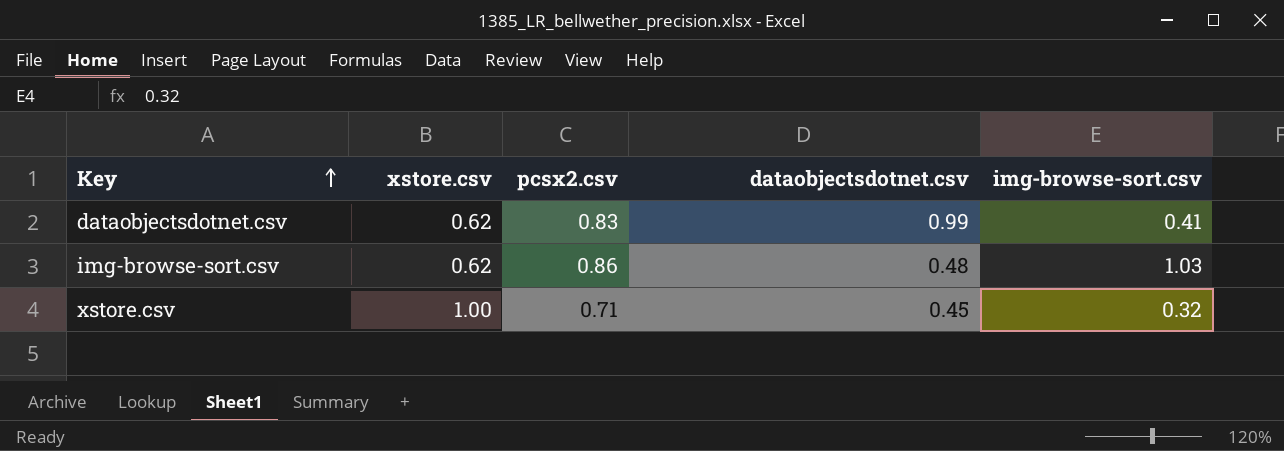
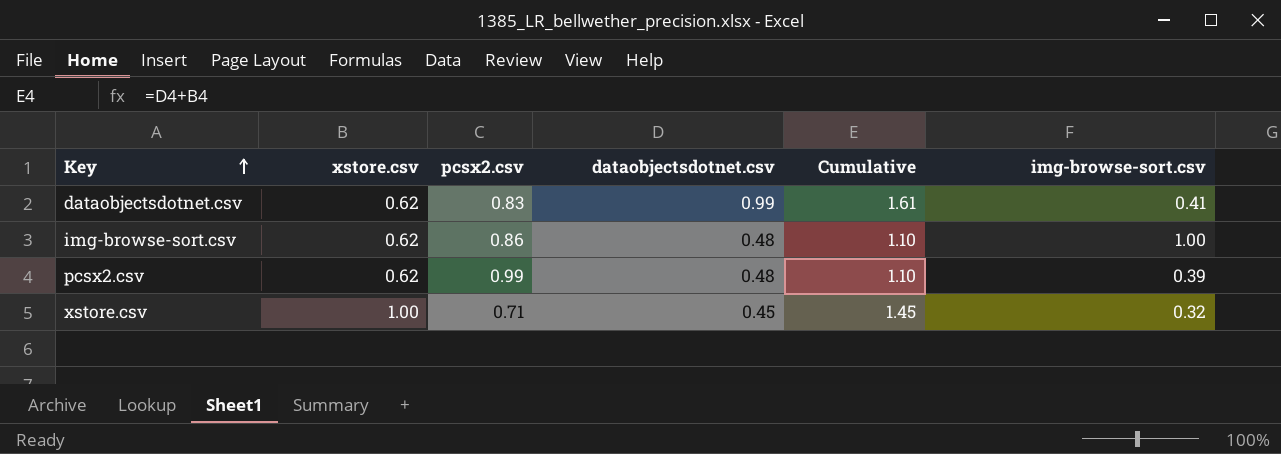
column Cumulative | formula: none -> [xstore.csv] + [dataobjectsdotnet.csv]
img-browse-sort.csv | img-browse-sort.csv: 1.03 -> 1.00
row pcsx2.csv: none -> 0.62 | 0.99 | 0.48 | 1.10 | 0.39

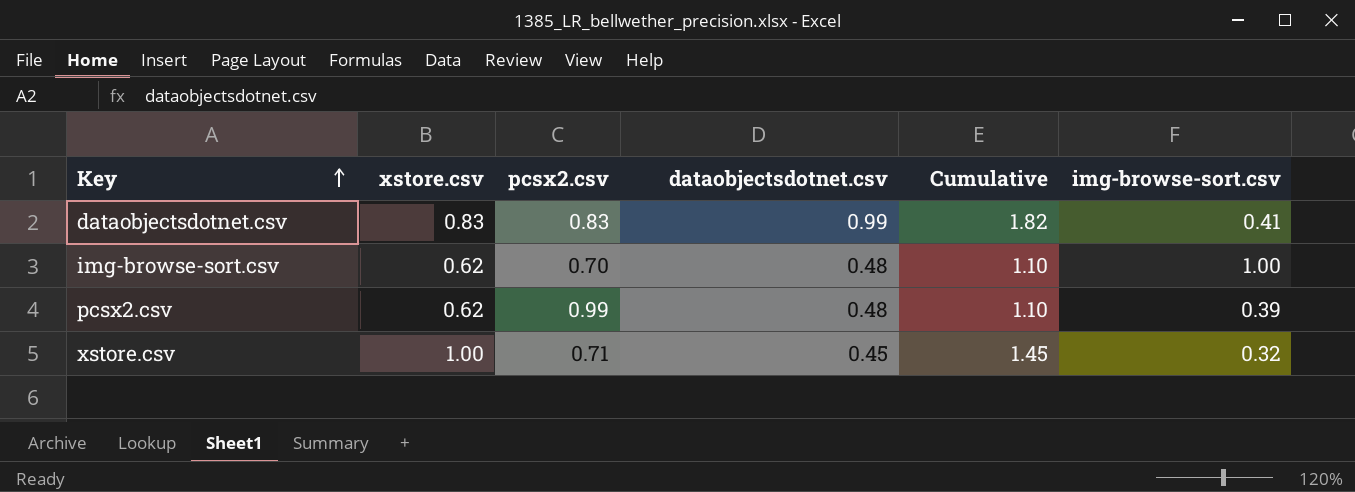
dataobjectsdotnet.csv | xstore.csv: 0.62 -> 0.83
dataobjectsdotnet.csv | Cumulative: 1.61 -> 1.82
img-browse-sort.csv | pcsx2.csv: 0.86 -> 0.70

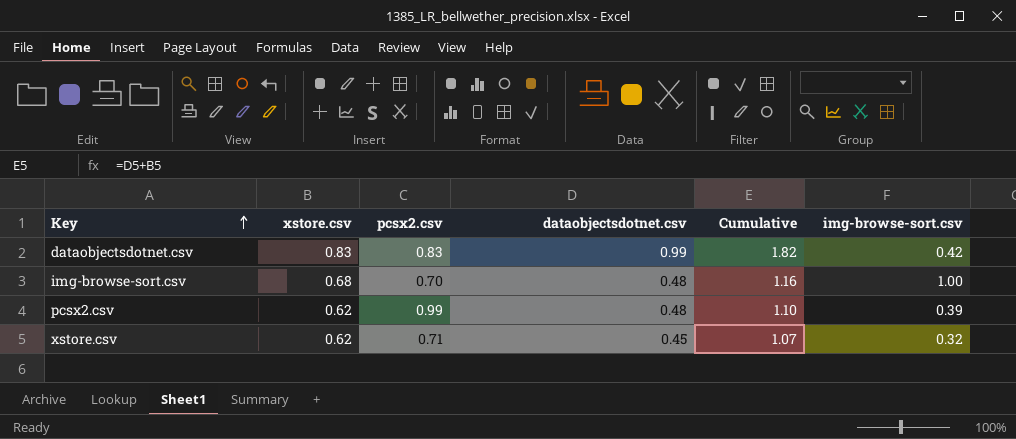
dataobjectsdotnet.csv | img-browse-sort.csv: 0.41 -> 0.42
img-browse-sort.csv | xstore.csv: 0.62 -> 0.68
img-browse-sort.csv | Cumulative: 1.10 -> 1.16
xstore.csv | xstore.csv: 1.00 -> 0.62
xstore.csv | Cumulative: 1.45 -> 1.07

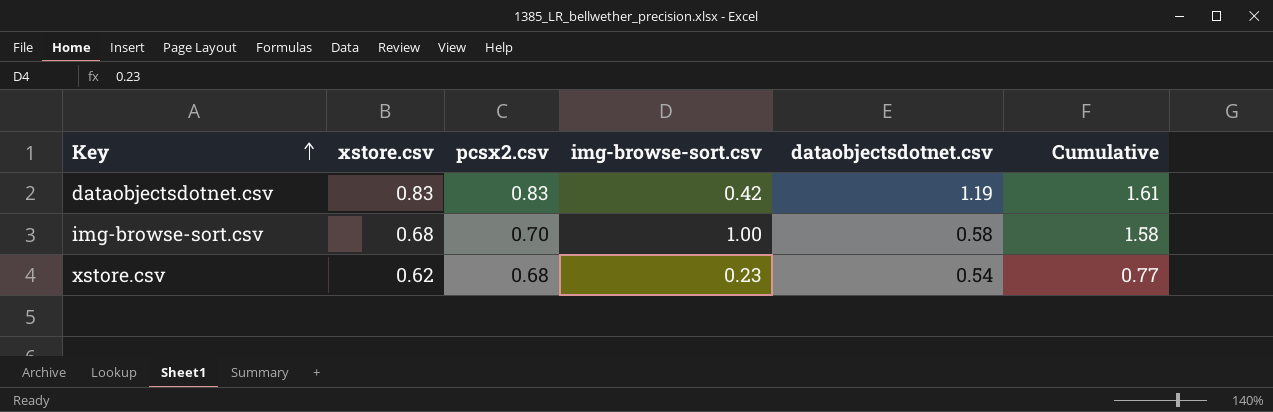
column img-browse-sort.csv | position: 6 -> 4
column Cumulative | formula: [xstore.csv] + [dataobjectsdotnet.csv] -> [img-browse-sort.csv] + [dataobjectsdotnet.csv]
row pcsx2.csv: 0.62 | 0.99 | 0.48 | 1.10 | 0.39 -> none
dataobjectsdotnet.csv | dataobjectsdotnet.csv: 0.99 -> 1.19
img-browse-sort.csv | dataobjectsdotnet.csv: 0.48 -> 0.58
xstore.csv | pcsx2.csv: 0.71 -> 0.68
xstore.csv | img-browse-sort.csv: 0.32 -> 0.23
xstore.csv | dataobjectsdotnet.csv: 0.45 -> 0.54

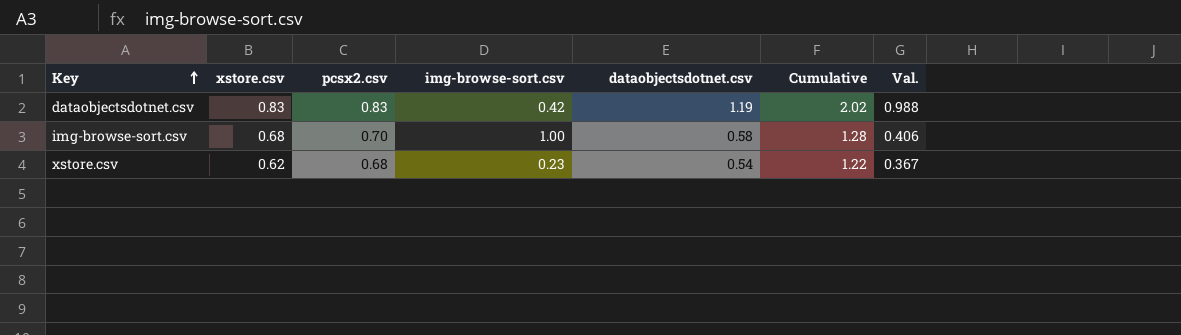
column Cumulative | formula: [img-browse-sort.csv] + [dataobjectsdotnet.csv] -> [pcsx2.csv] + [dataobjectsdotnet.csv]
column Val. | formula: none -> [pcsx2.csv] * [dataobjectsdotnet.csv]

